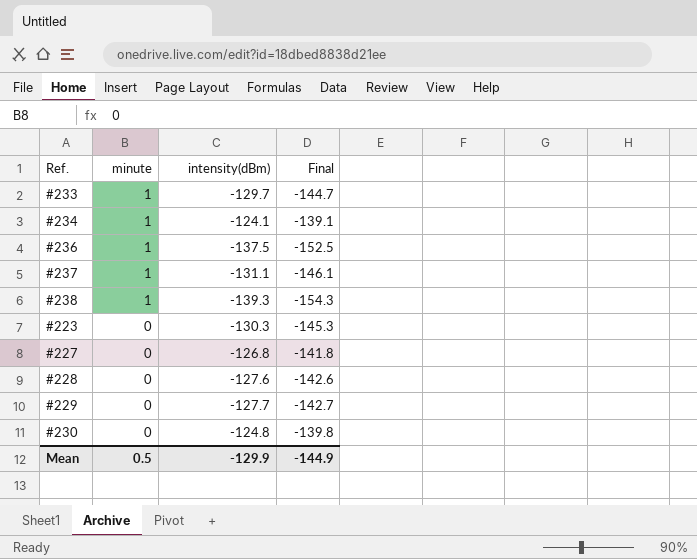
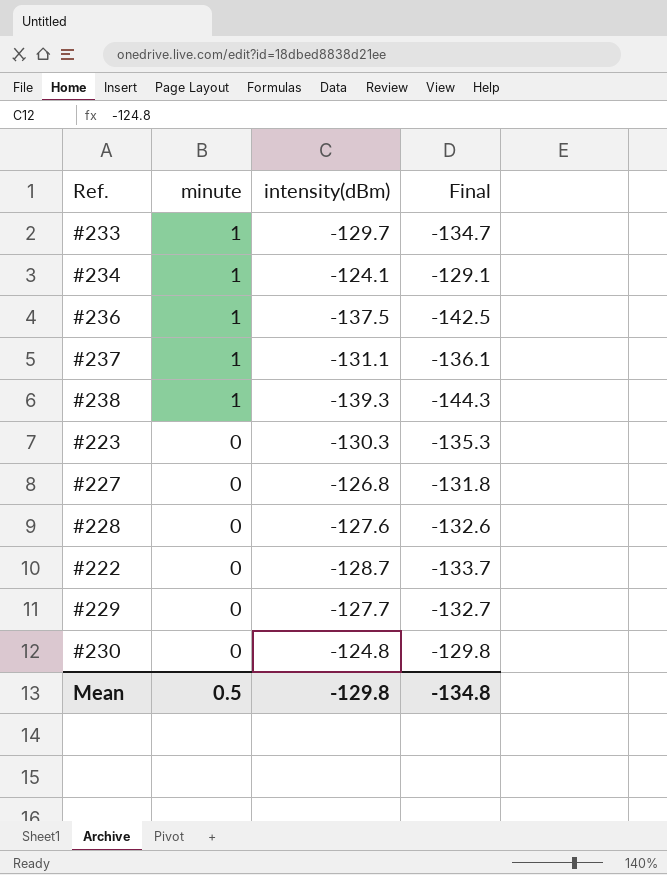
column Final | formula: [intensity(dBm)] - 15 -> [intensity(dBm)] - 5
row #222: none -> 0 | -128.7 | -133.7
Mean | intensity(dBm): -129.9 -> -129.8
Mean | Final: -144.9 -> -134.8

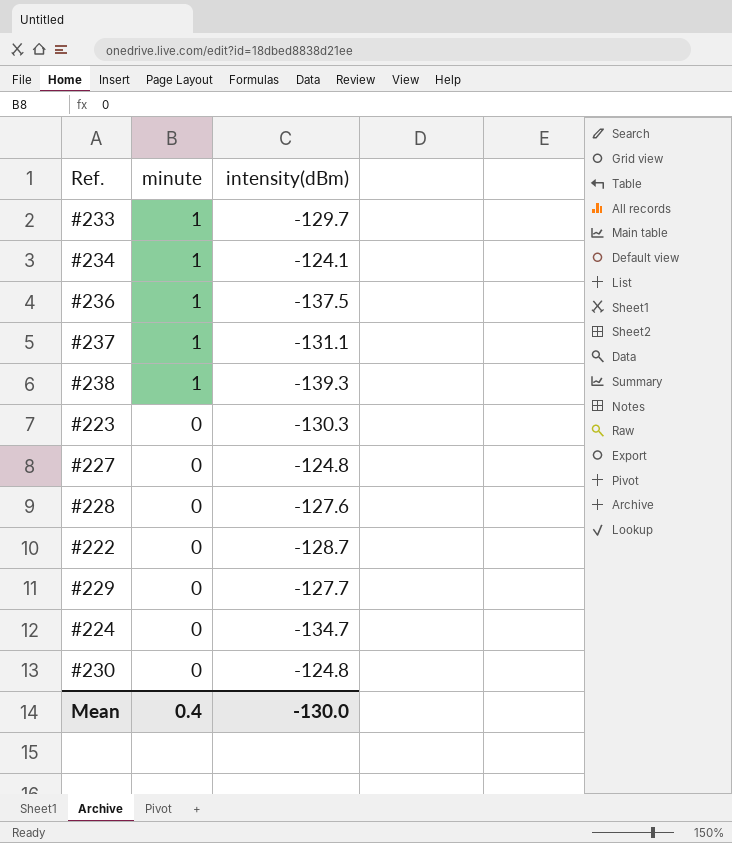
column Final | formula: [intensity(dBm)] - 5 -> none
#227 | intensity(dBm): -126.8 -> -124.8
row #224: none -> 0 | -134.7
Mean | minute: 0.5 -> 0.4
Mean | intensity(dBm): -129.8 -> -130.0

